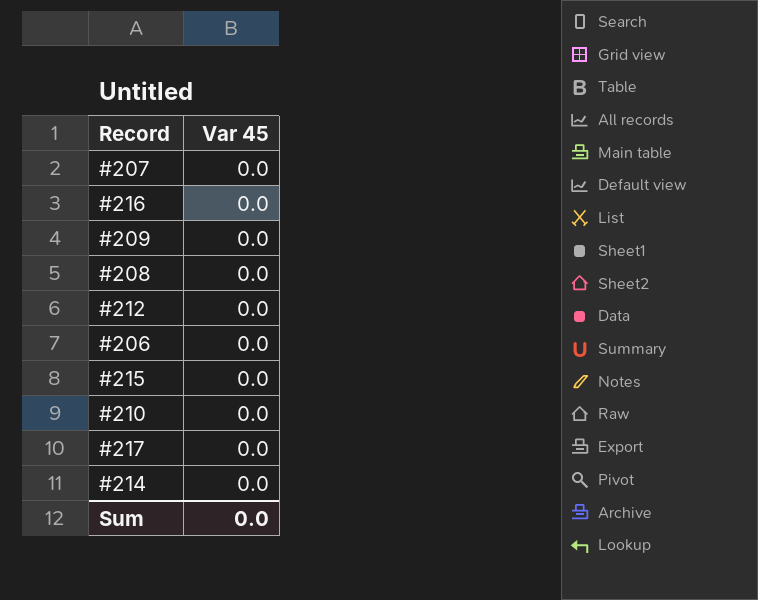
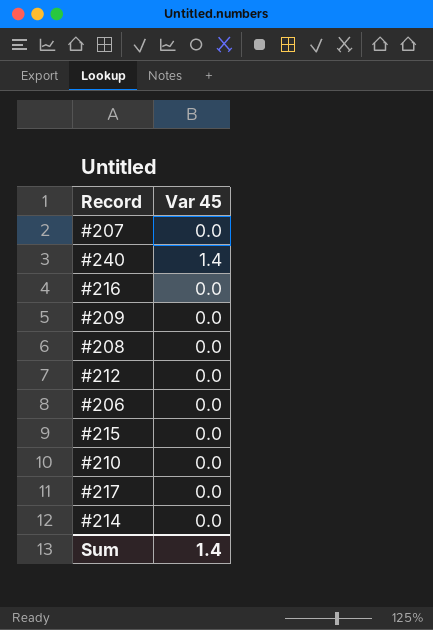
row #240: none -> 1.4
Sum | Var 45: 0.0 -> 1.4

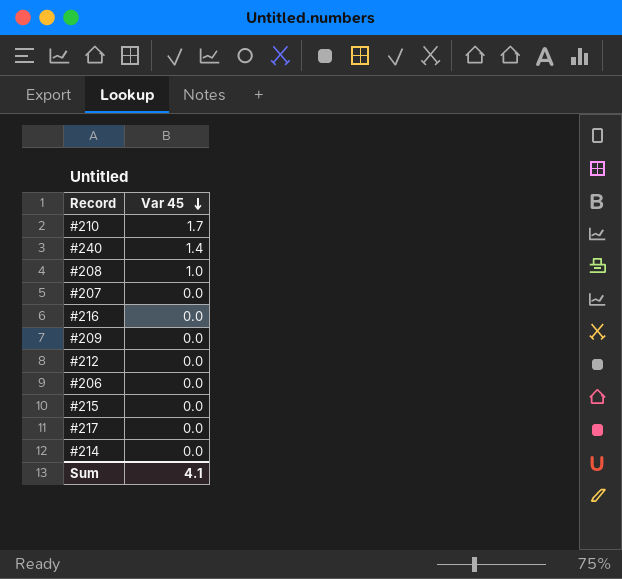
row order: none -> Var 45 descending
#210 | Var 45: 0.0 -> 1.7
#208 | Var 45: 0.0 -> 1.0
Sum | Var 45: 1.4 -> 4.1

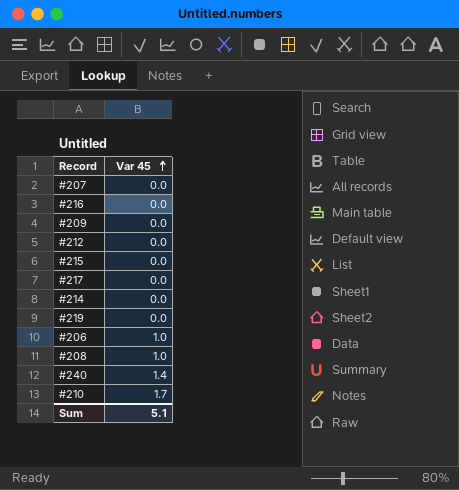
row order: Var 45 descending -> Var 45 ascending
row #219: none -> 0.0
#206 | Var 45: 0.0 -> 1.0
Sum | Var 45: 4.1 -> 5.1

